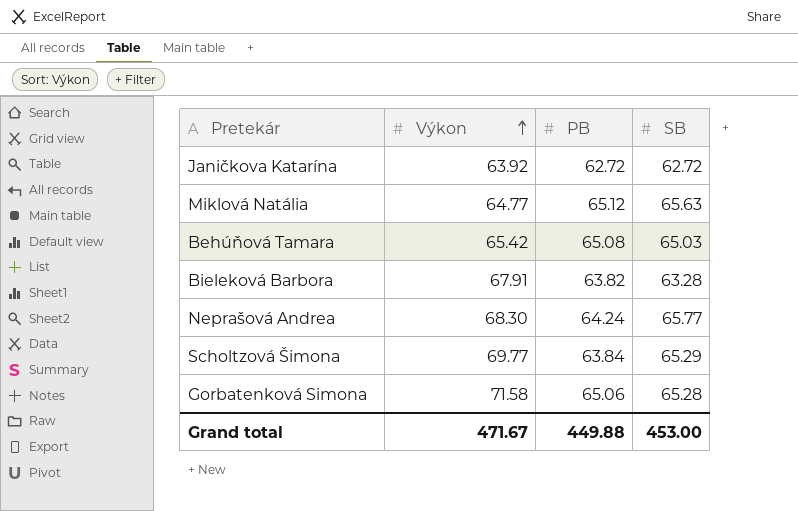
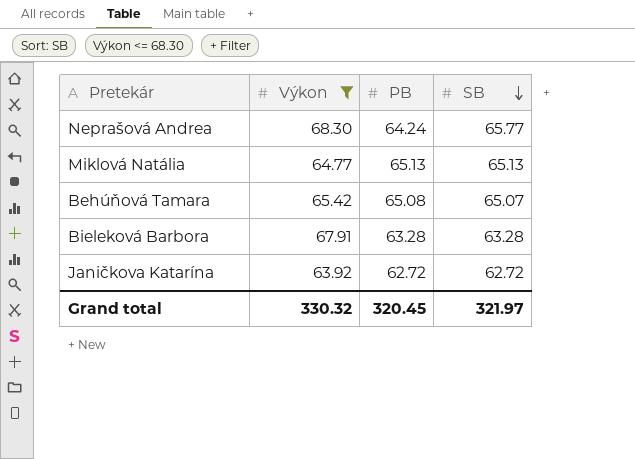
filter: none -> Výkon <= 68.30
row order: Výkon ascending -> SB descending
Miklová Natália | PB: 65.12 -> 65.13
Miklová Natália | SB: 65.63 -> 65.13
Behúňová Tamara | SB: 65.03 -> 65.07
Bieleková Barbora | PB: 63.82 -> 63.28
Grand total | Výkon: 471.67 -> 330.32
Grand total | PB: 449.88 -> 320.45
Grand total | SB: 453.00 -> 321.97

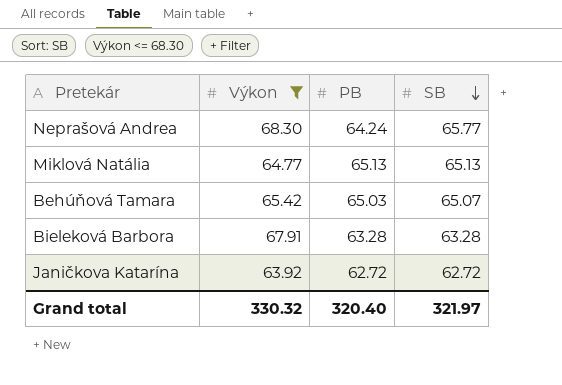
Behúňová Tamara | PB: 65.08 -> 65.03
Grand total | PB: 320.45 -> 320.40

